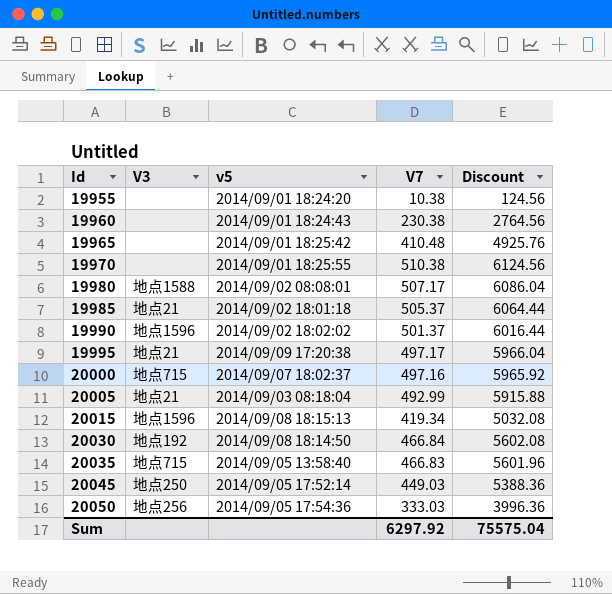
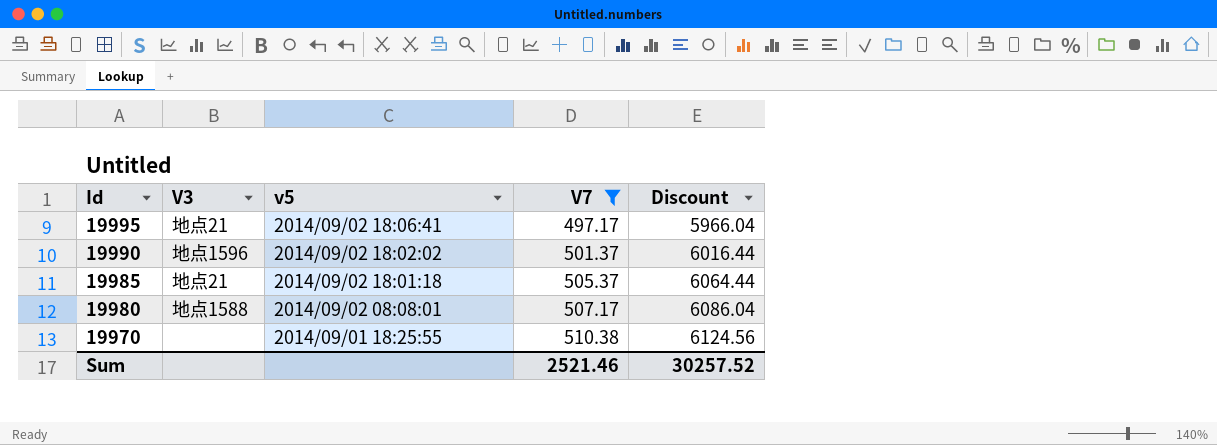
filter: none -> V7 >= 497.17
row order: Id ascending -> Id descending
19995 | v5: 2014/09/09 17:20:38 -> 2014/09/02 18:06:41
Sum | V7: 6297.92 -> 2521.46
Sum | Discount: 75575.04 -> 30257.52

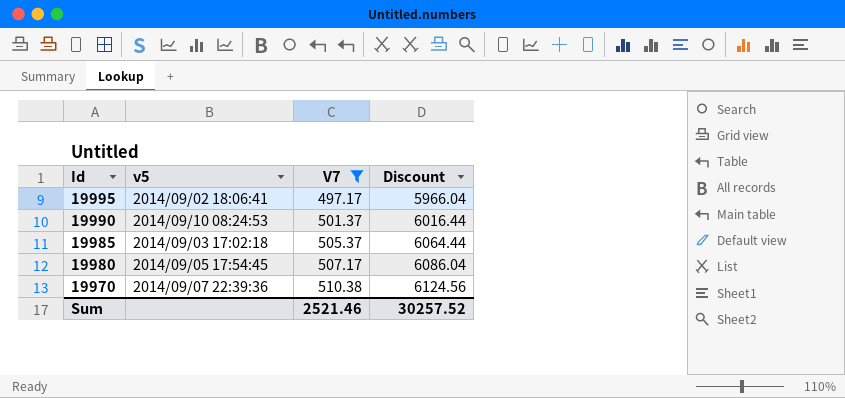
column V3 | position: 2 -> none
19990 | v5: 2014/09/02 18:02:02 -> 2014/09/10 08:24:53
19985 | v5: 2014/09/02 18:01:18 -> 2014/09/03 17:02:18
19980 | v5: 2014/09/02 08:08:01 -> 2014/09/05 17:54:45
19970 | v5: 2014/09/01 18:25:55 -> 2014/09/07 22:39:36

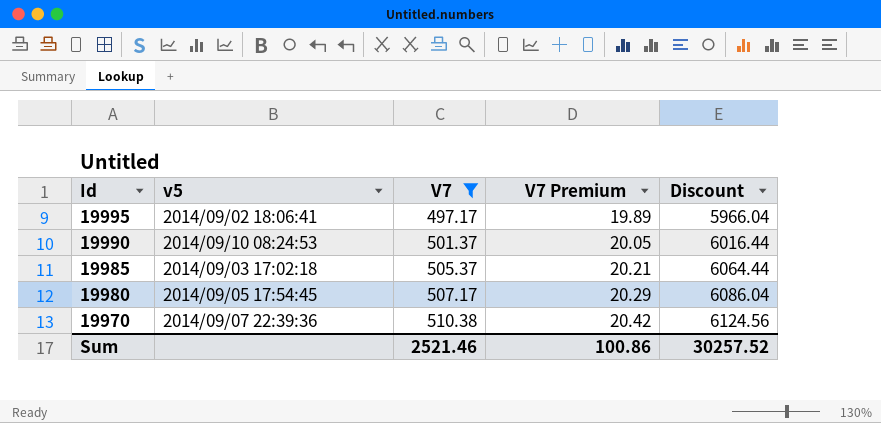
column V7 Premium | formula: none -> [V7] * 0.04

